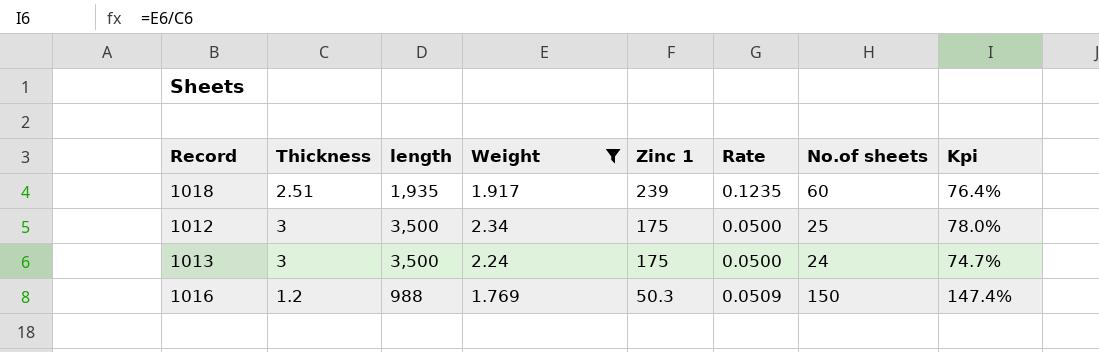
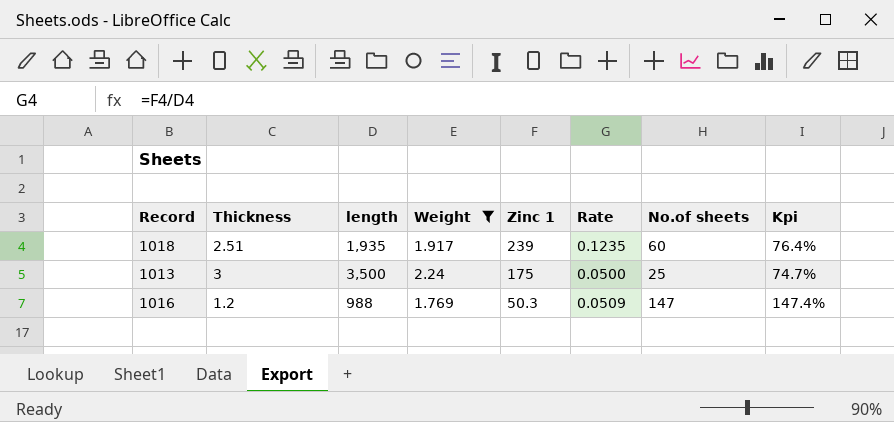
row 1012: 3 | 3,500 | 2.34 | 175 | 0.0500 | 25 | 78.0% -> none
1013 | No.of sheets: 24 -> 25
1016 | No.of sheets: 150 -> 147

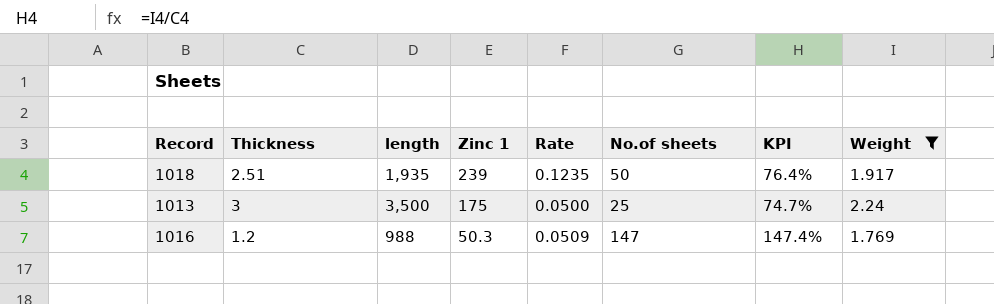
column name: Kpi -> KPI
column Weight | position: 4 -> 8
1018 | No.of sheets: 60 -> 50

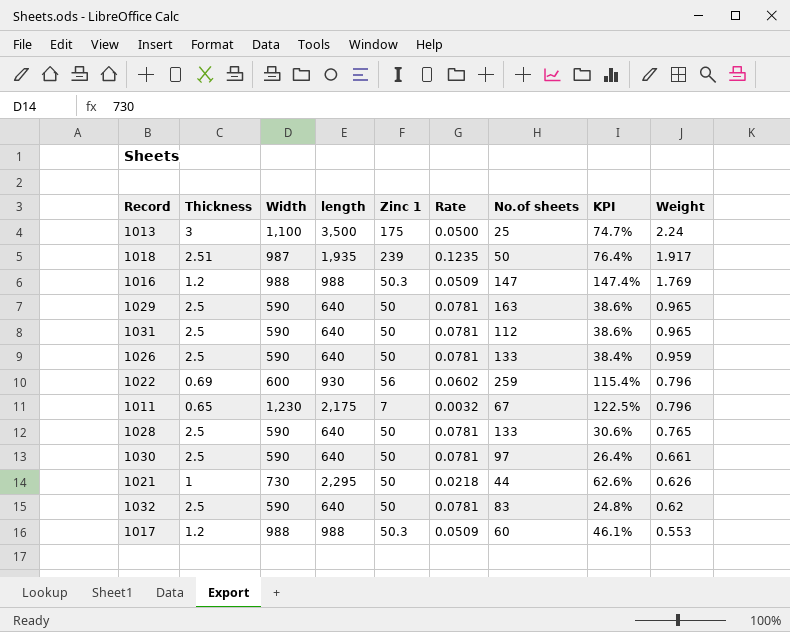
filter: Weight >= 1.769 -> none
row order: Zinc 1 descending -> Weight descending
column Width | position: none -> 3

